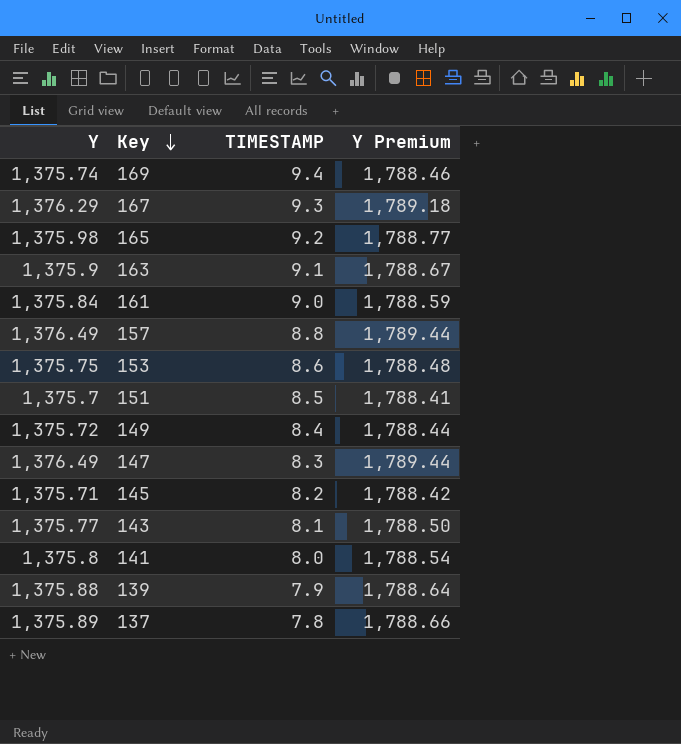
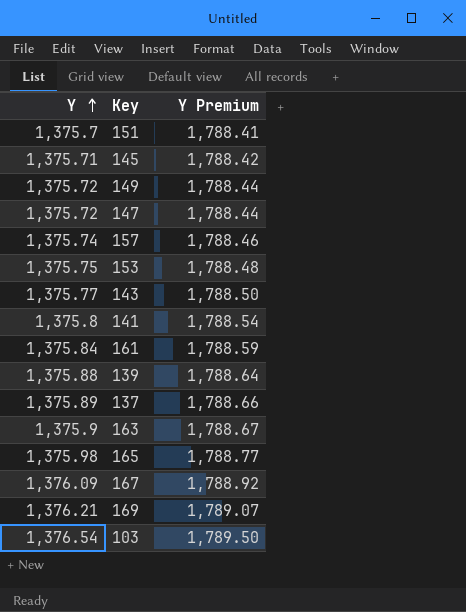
row order: Key descending -> Y ascending
column TIMESTAMP | position: 3 -> none
147 | Y: 1,376.49 -> 1,375.72
147 | Y Premium: 1,789.44 -> 1,788.44
157 | Y: 1,376.49 -> 1,375.74
157 | Y Premium: 1,789.44 -> 1,788.46
167 | Y: 1,376.29 -> 1,376.09
167 | Y Premium: 1,789.18 -> 1,788.92
169 | Y: 1,375.74 -> 1,376.21
169 | Y Premium: 1,788.46 -> 1,789.07
row 103: none -> 1,376.54 | 1,789.50

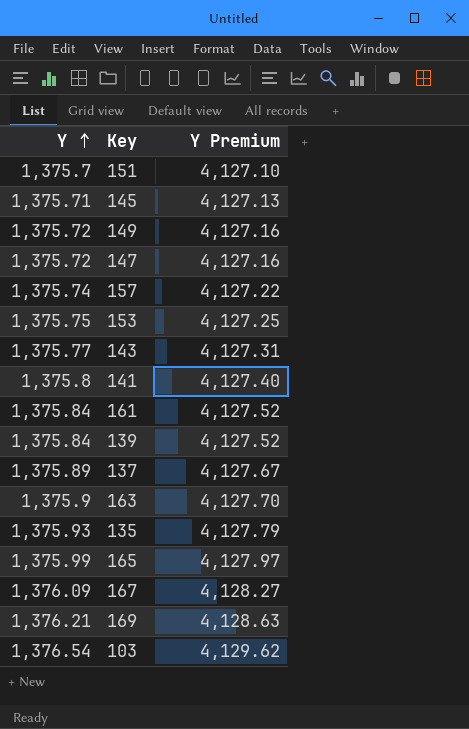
column Y Premium | formula: [Y] * 1.3 -> [Y] * 3
139 | Y: 1,375.88 -> 1,375.84
row 135: none -> 1,375.93 | 4,127.79
165 | Y: 1,375.98 -> 1,375.99

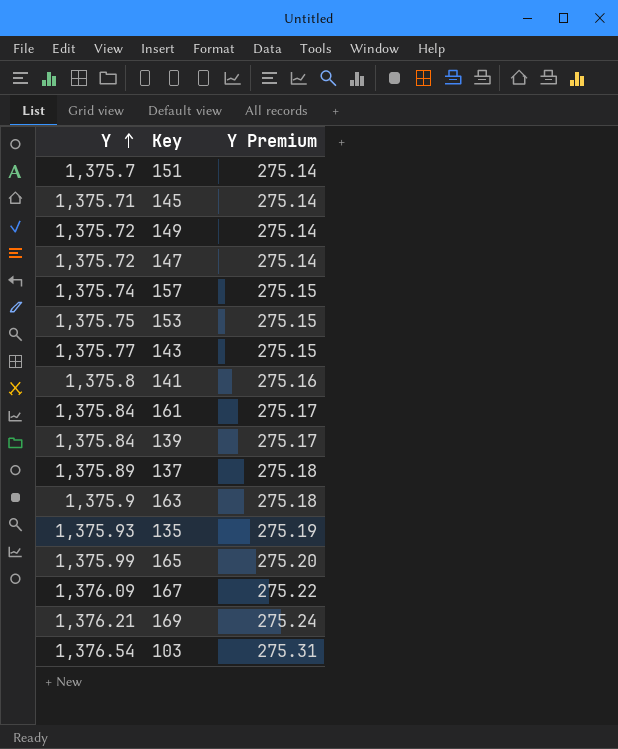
column Y Premium | formula: [Y] * 3 -> [Y] * 0.2

